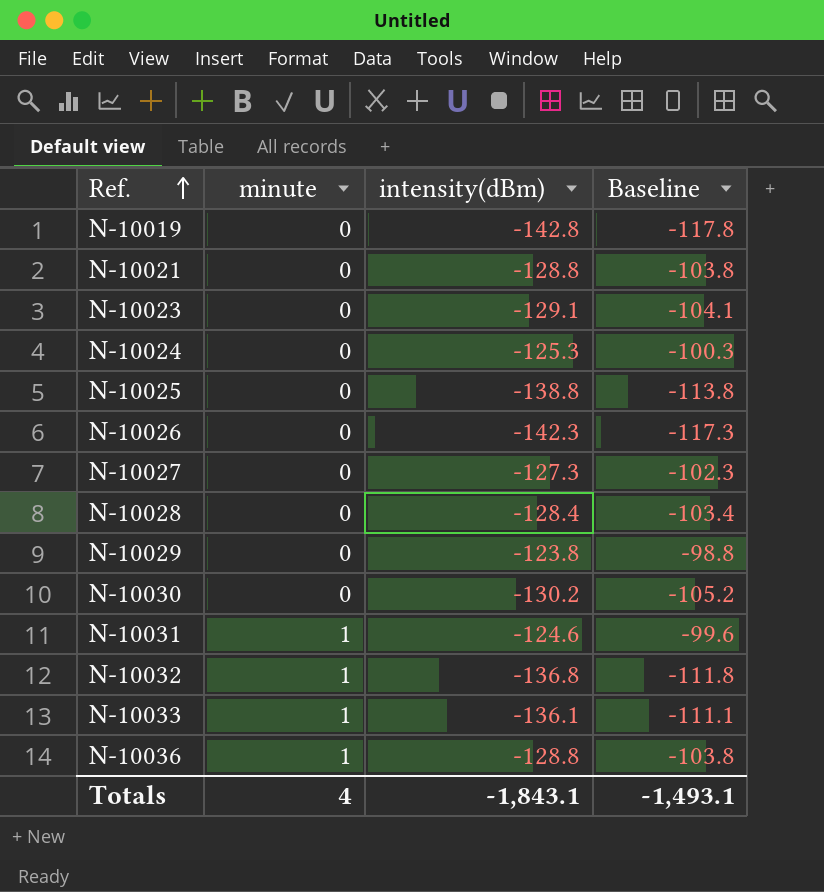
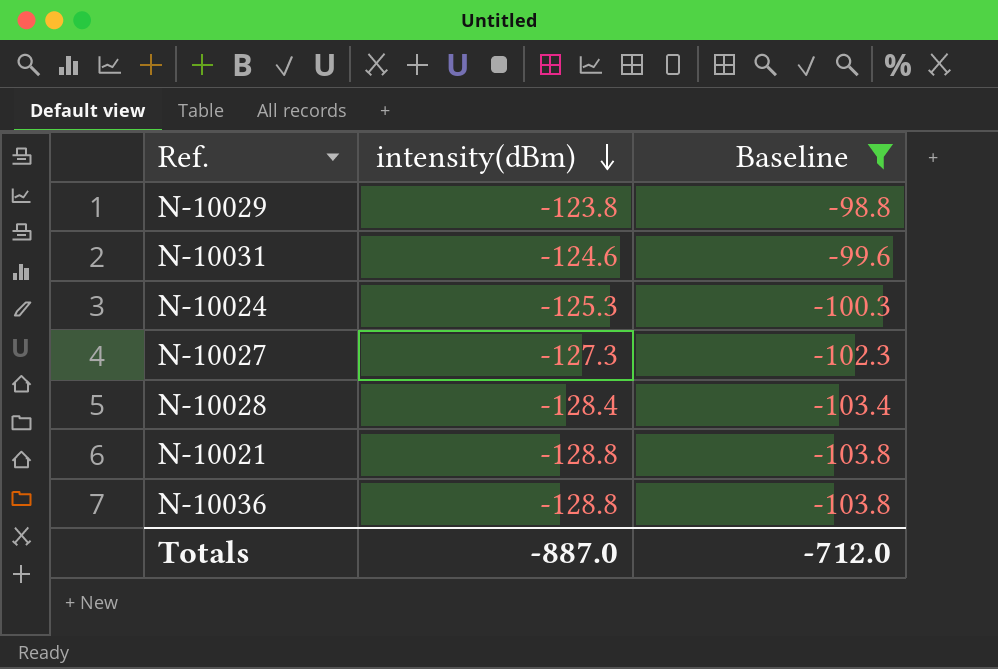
filter: none -> Baseline >= -103.8
row order: Ref. ascending -> intensity(dBm) descending
column minute | position: 2 -> none
Totals | intensity(dBm): -1,843.1 -> -887.0
Totals | Baseline: -1,493.1 -> -712.0

